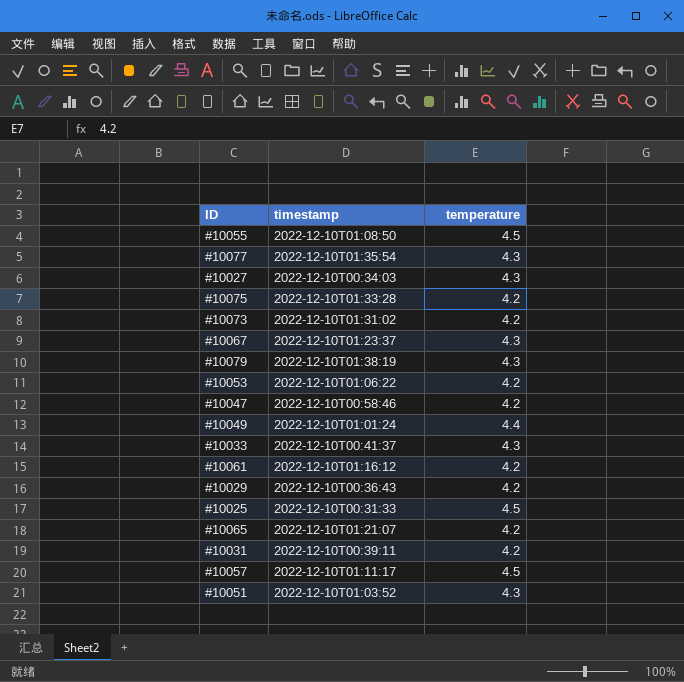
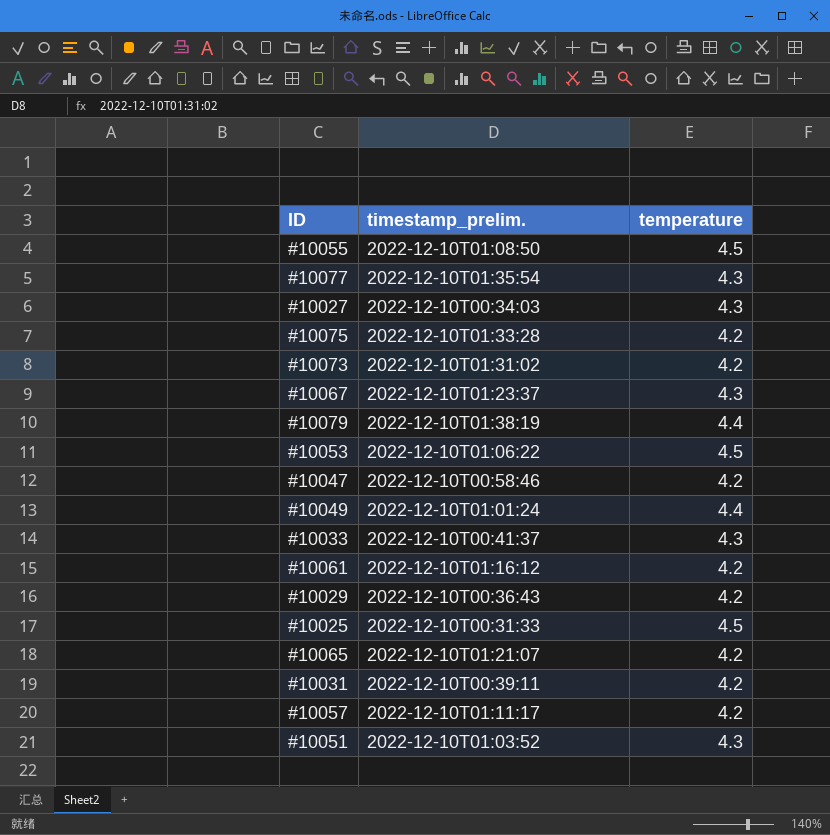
column name: timestamp -> timestamp_prelim.
#10079 | temperature: 4.3 -> 4.4
#10053 | temperature: 4.2 -> 4.5
#10057 | temperature: 4.5 -> 4.2

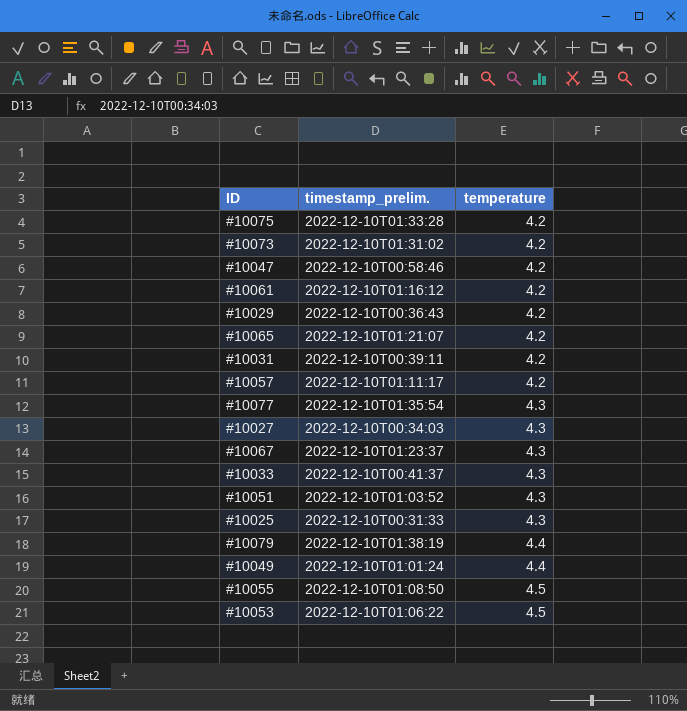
row order: none -> temperature ascending
#10025 | temperature: 4.5 -> 4.3

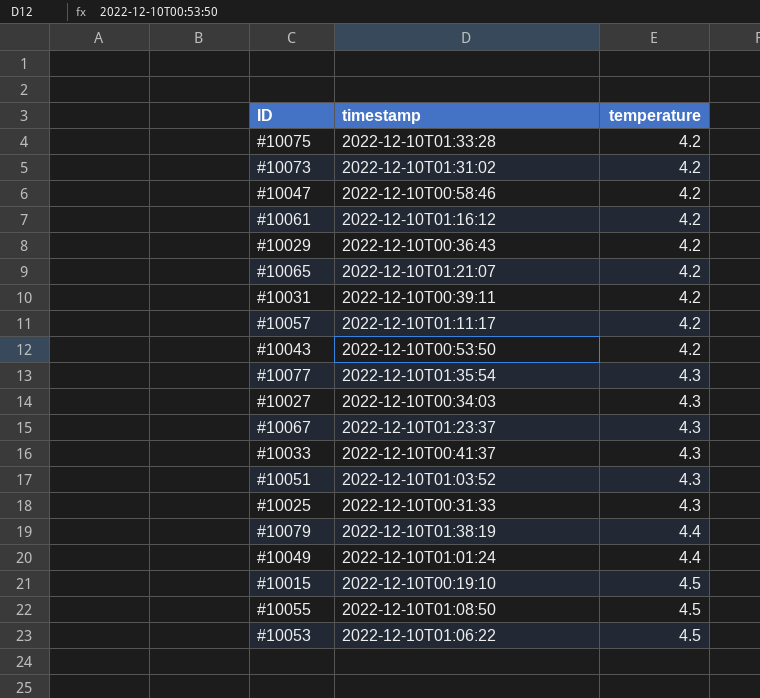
column name: timestamp_prelim. -> timestamp
row #10043: none -> 2022-12-10T00:53:50 | 4.2
row #10015: none -> 2022-12-10T00:19:10 | 4.5

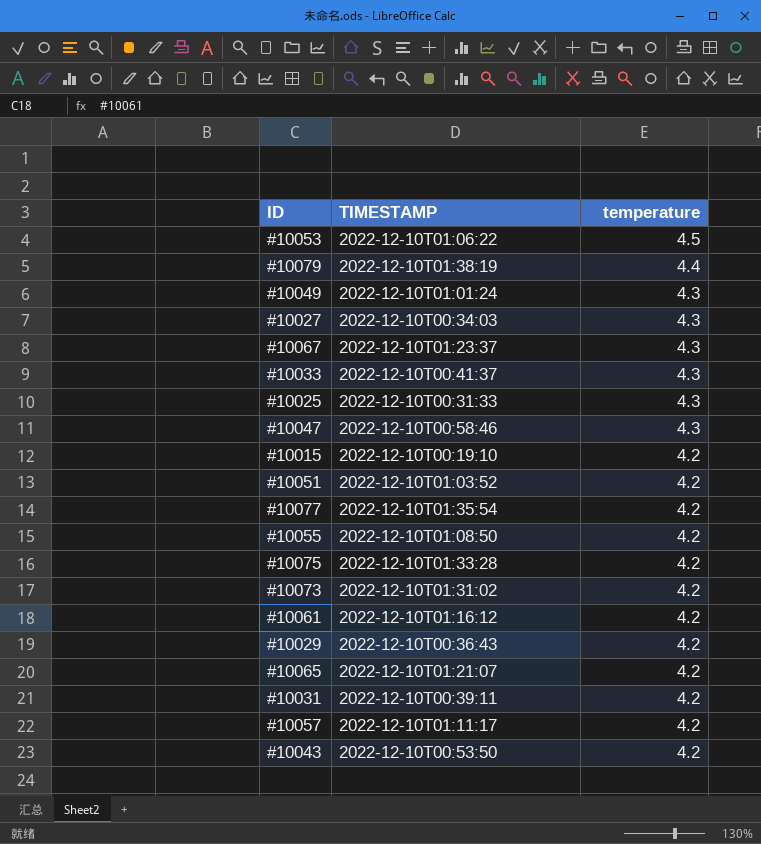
row order: temperature ascending -> temperature descending
column name: timestamp -> TIMESTAMP
#10049 | temperature: 4.4 -> 4.3
#10047 | temperature: 4.2 -> 4.3
#10015 | temperature: 4.5 -> 4.2
#10051 | temperature: 4.3 -> 4.2
#10077 | temperature: 4.3 -> 4.2
#10055 | temperature: 4.5 -> 4.2

